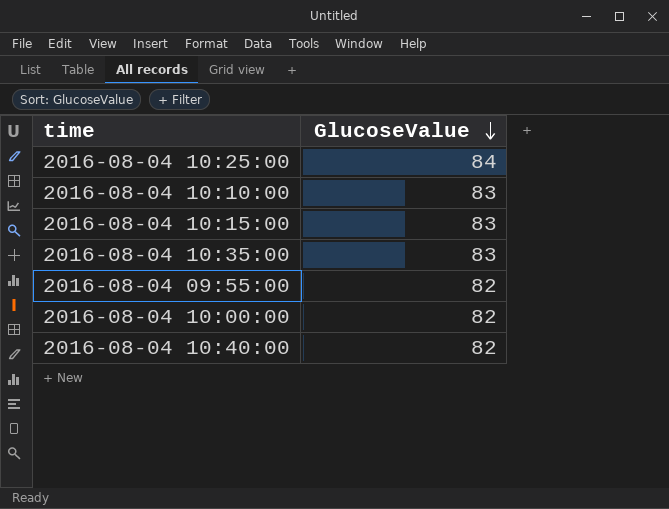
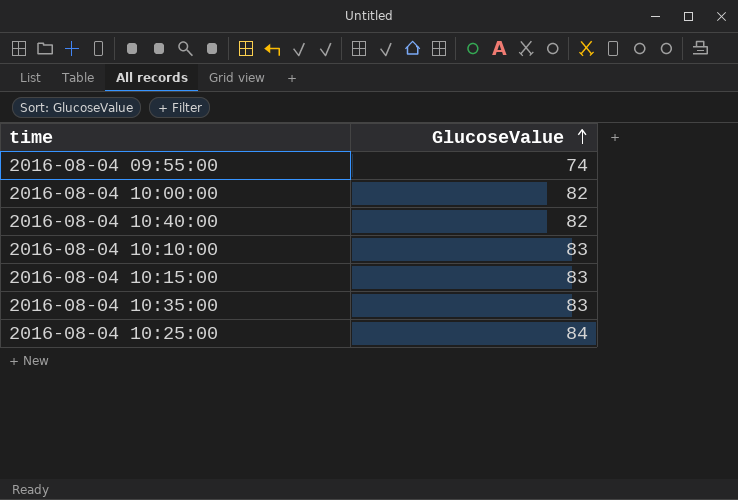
row order: GlucoseValue descending -> GlucoseValue ascending
2016-08-04 09:55:00 | GlucoseValue: 82 -> 74

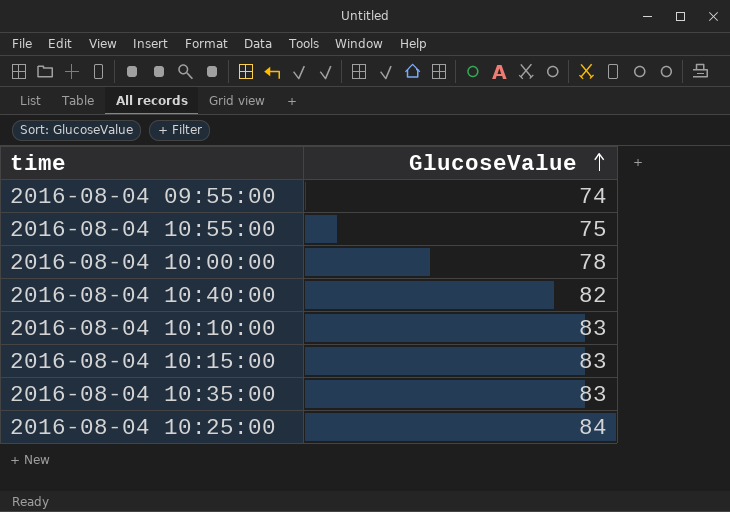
row 2016-08-04 10:55:00: none -> 75
2016-08-04 10:00:00 | GlucoseValue: 82 -> 78

